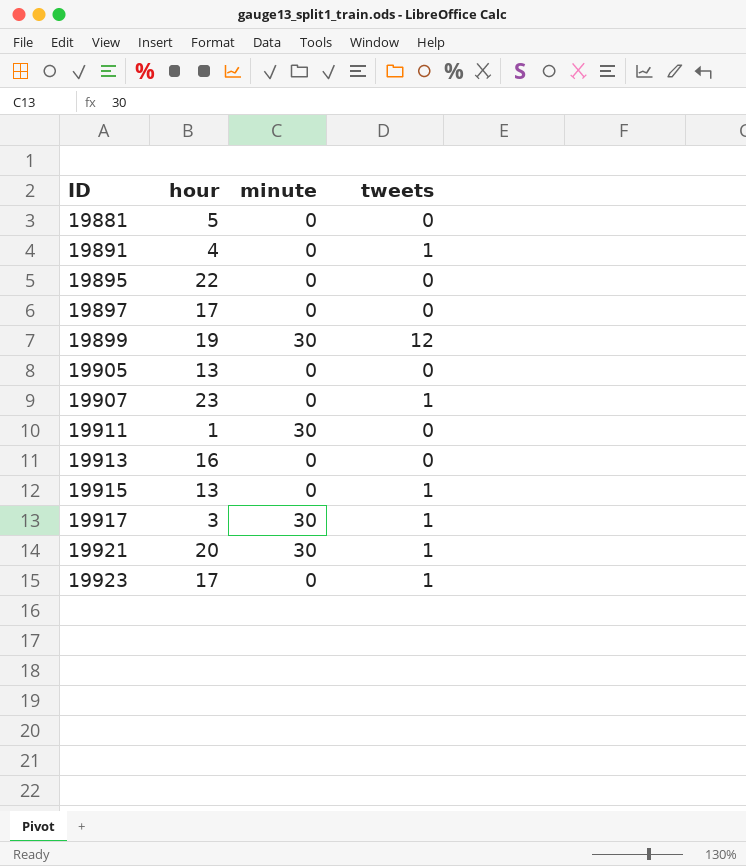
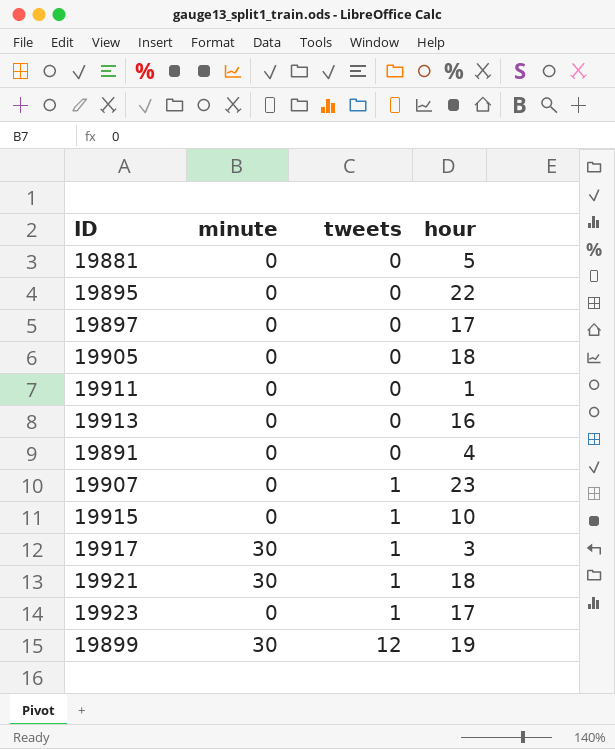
row order: ID ascending -> tweets ascending
column hour | position: 2 -> 4
19905 | hour: 13 -> 18
19911 | minute: 30 -> 0
19891 | tweets: 1 -> 0
19915 | hour: 13 -> 10
19921 | hour: 20 -> 18

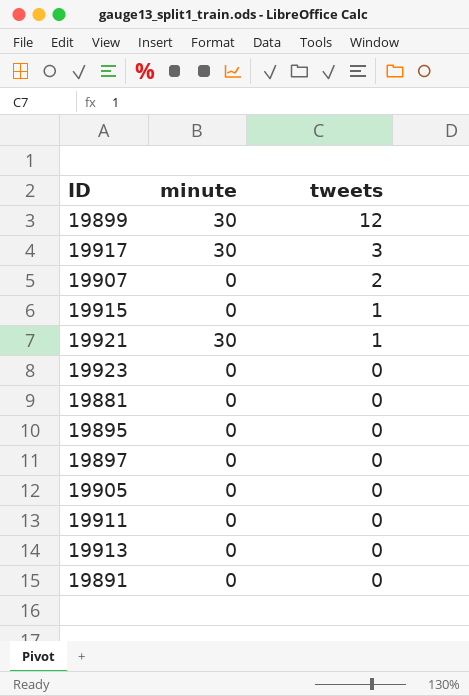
row order: tweets ascending -> tweets descending
column hour | position: 4 -> none
19917 | tweets: 1 -> 3
19907 | tweets: 1 -> 2
19923 | tweets: 1 -> 0

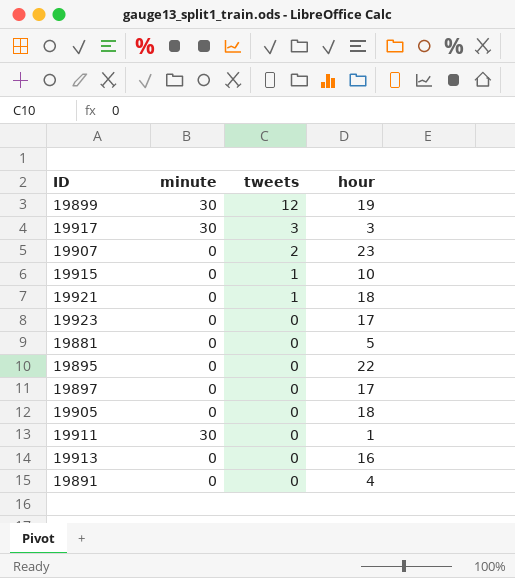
column hour | position: none -> 4
19921 | minute: 30 -> 0
19911 | minute: 0 -> 30

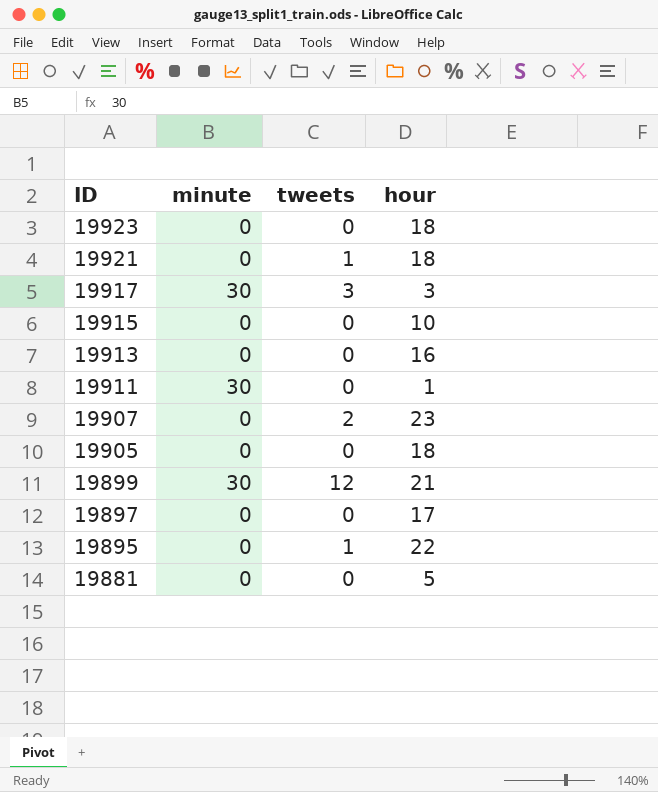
row order: tweets descending -> ID descending
row 19891: 0 | 0 | 4 -> none
19923 | hour: 17 -> 18
19915 | tweets: 1 -> 0
19899 | hour: 19 -> 21
19895 | tweets: 0 -> 1

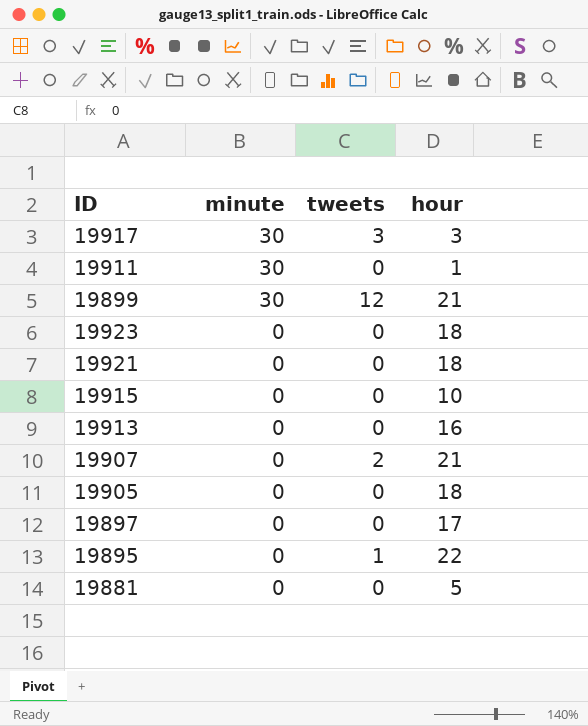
row order: ID descending -> minute descending
19921 | tweets: 1 -> 0
19907 | hour: 23 -> 21

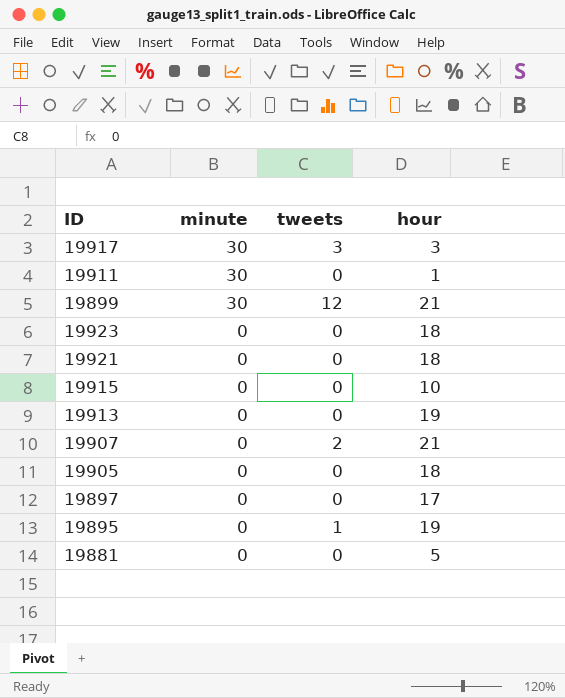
19913 | hour: 16 -> 19
19895 | hour: 22 -> 19

